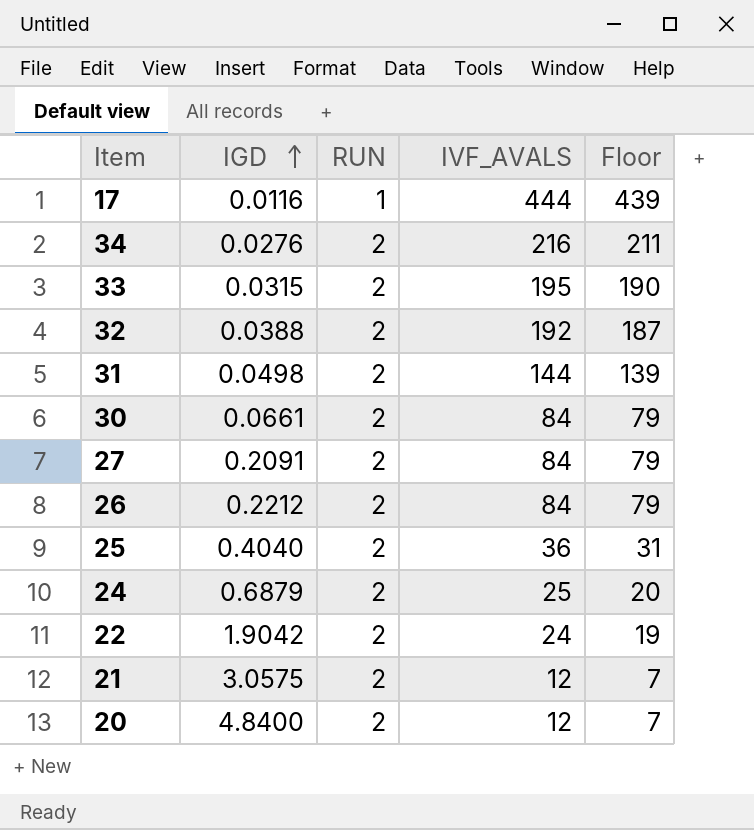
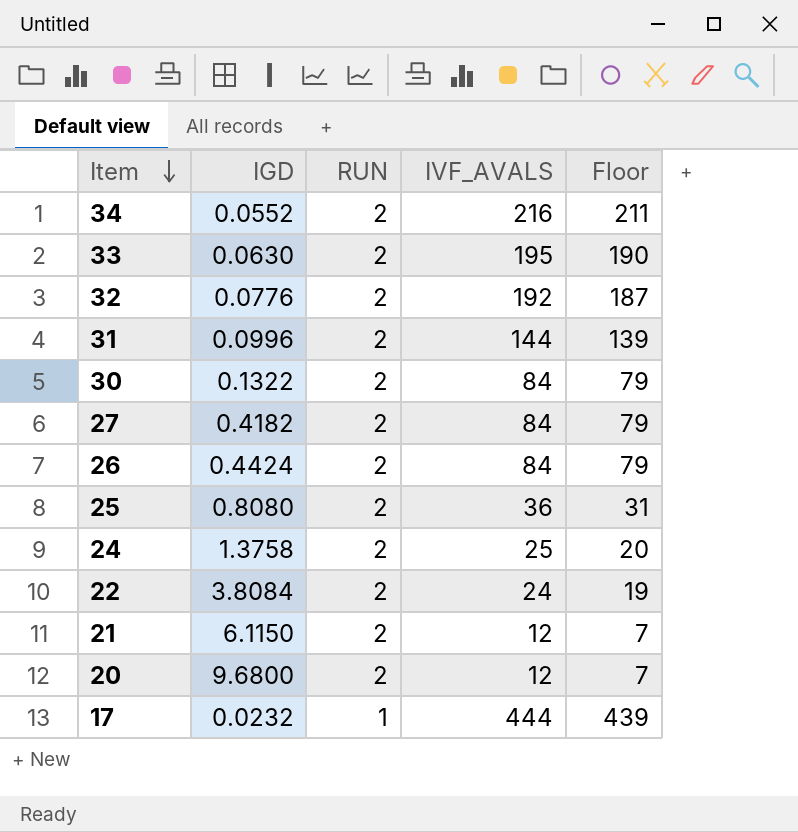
row order: IGD ascending -> Item descending
34 | IGD: 0.0276 -> 0.0552
33 | IGD: 0.0315 -> 0.0630
32 | IGD: 0.0388 -> 0.0776
31 | IGD: 0.0498 -> 0.0996
30 | IGD: 0.0661 -> 0.1322
27 | IGD: 0.2091 -> 0.4182
26 | IGD: 0.2212 -> 0.4424
25 | IGD: 0.4040 -> 0.8080
24 | IGD: 0.6879 -> 1.3758
22 | IGD: 1.9042 -> 3.8084
21 | IGD: 3.0575 -> 6.1150
20 | IGD: 4.8400 -> 9.6800
17 | IGD: 0.0116 -> 0.0232

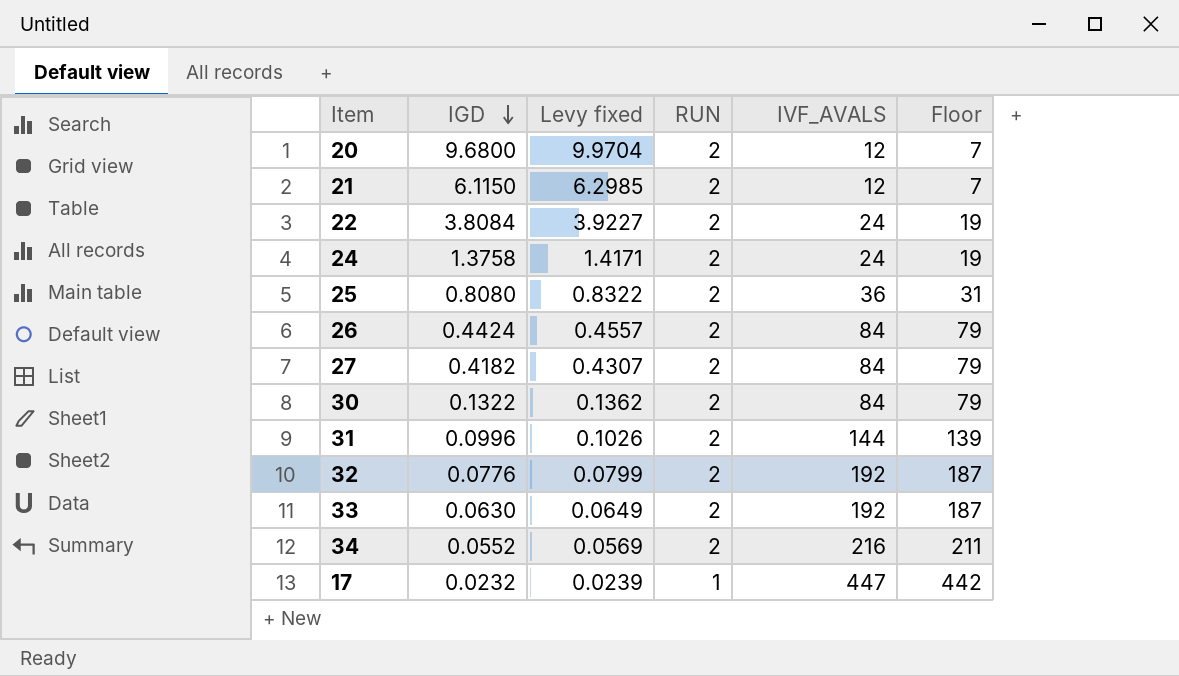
row order: Item descending -> IGD descending
column Levy fixed | formula: none -> [IGD] * 1.03
24 | IVF_AVALS: 25 -> 24
24 | Floor: 20 -> 19
33 | IVF_AVALS: 195 -> 192
33 | Floor: 190 -> 187
17 | IVF_AVALS: 444 -> 447
17 | Floor: 439 -> 442

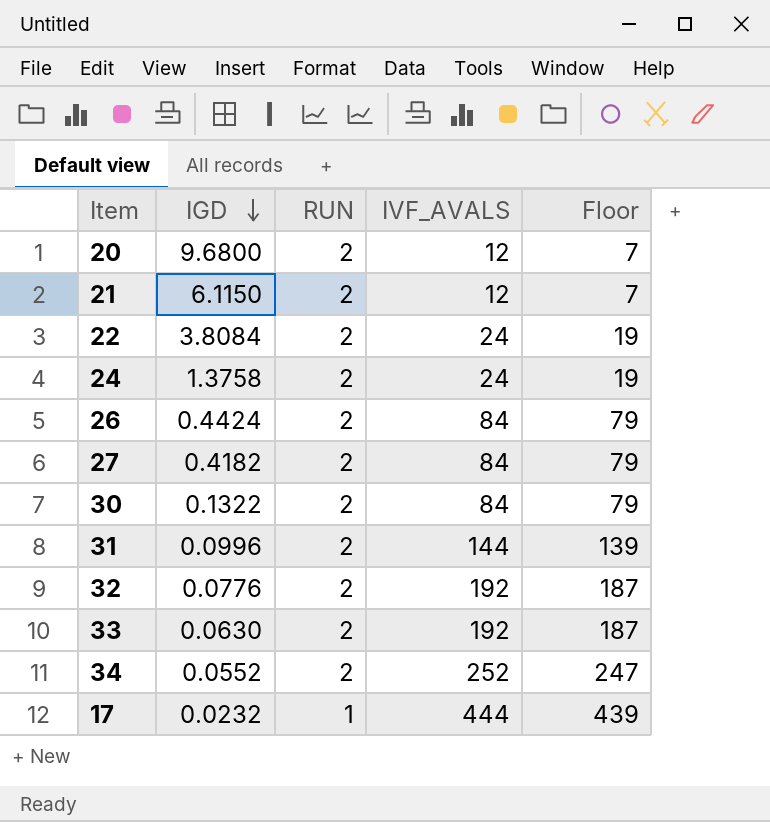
column Levy fixed | formula: [IGD] * 1.03 -> none
row 25: 0.8080 | 0.8322 | 2 | 36 | 31 -> none
34 | IVF_AVALS: 216 -> 252
34 | Floor: 211 -> 247
17 | IVF_AVALS: 447 -> 444
17 | Floor: 442 -> 439

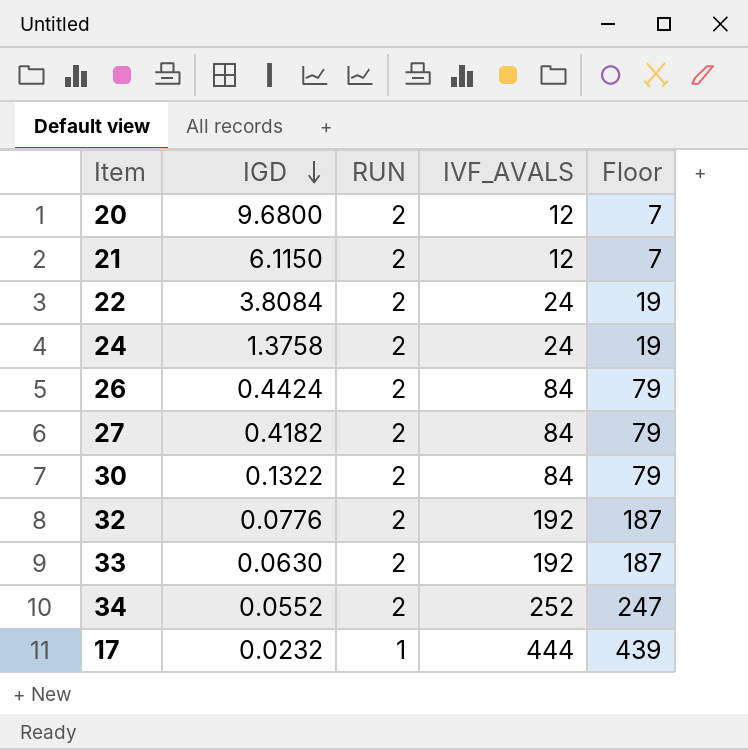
row 31: 0.0996 | 2 | 144 | 139 -> none

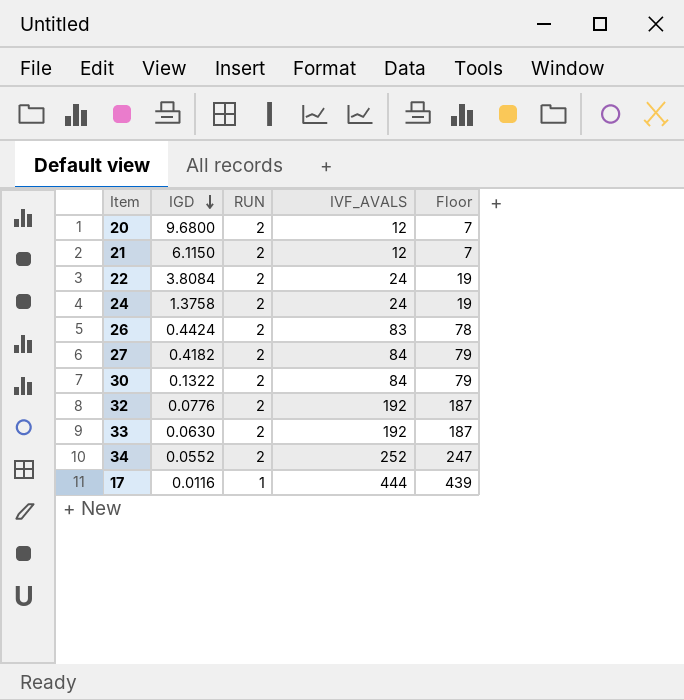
26 | IVF_AVALS: 84 -> 83
26 | Floor: 79 -> 78
17 | IGD: 0.0232 -> 0.0116

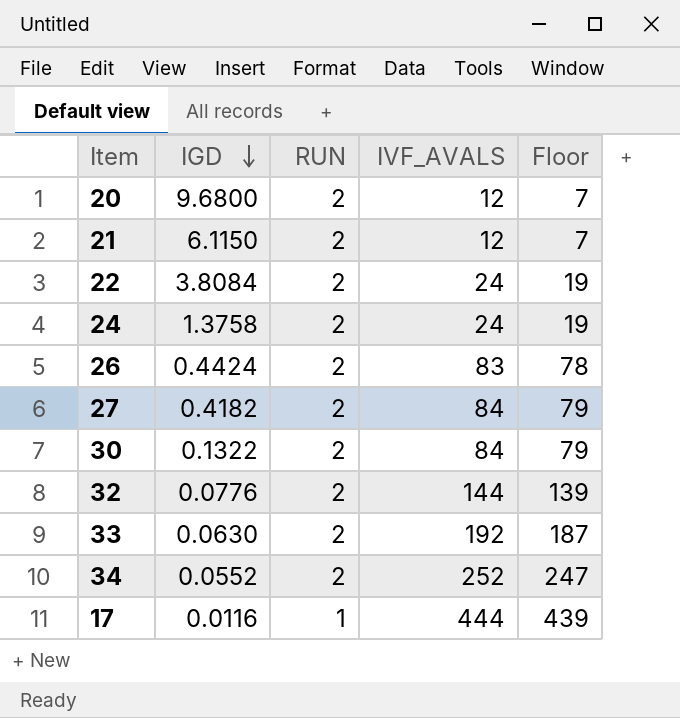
32 | IVF_AVALS: 192 -> 144
32 | Floor: 187 -> 139

